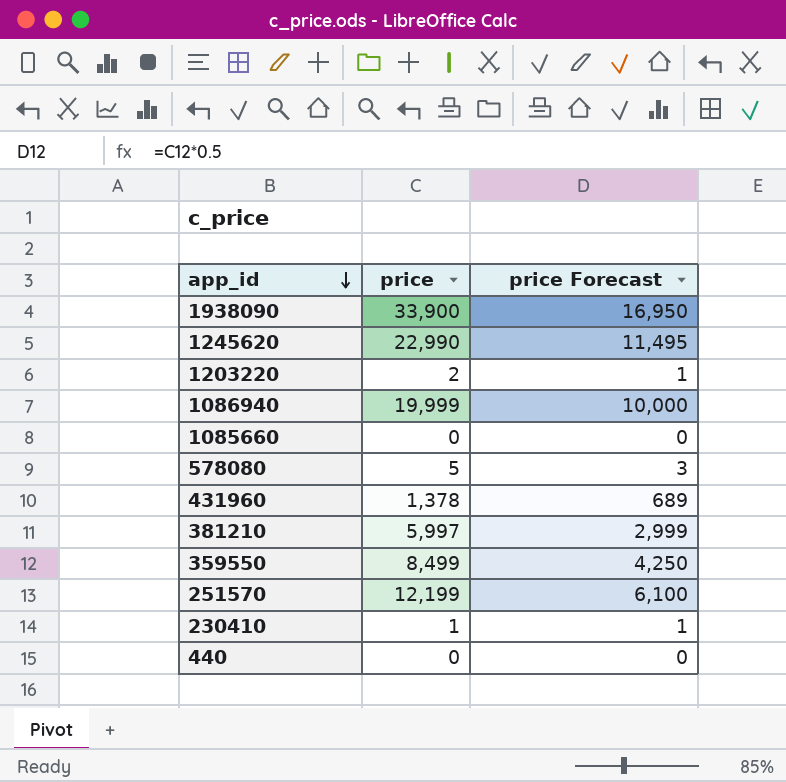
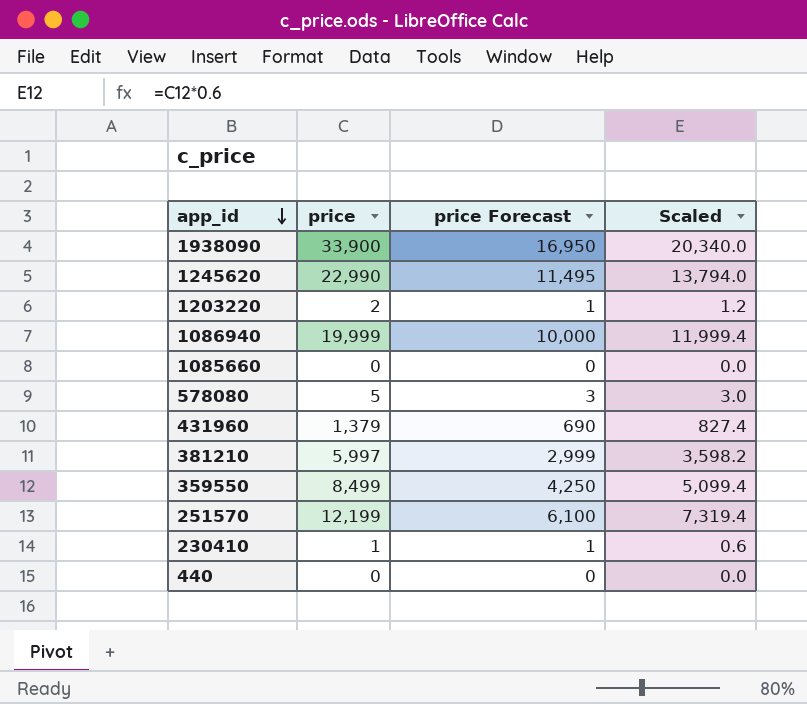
column Scaled | formula: none -> [price] * 0.6
431960 | price: 1,378 -> 1,379
431960 | price Forecast: 689 -> 690

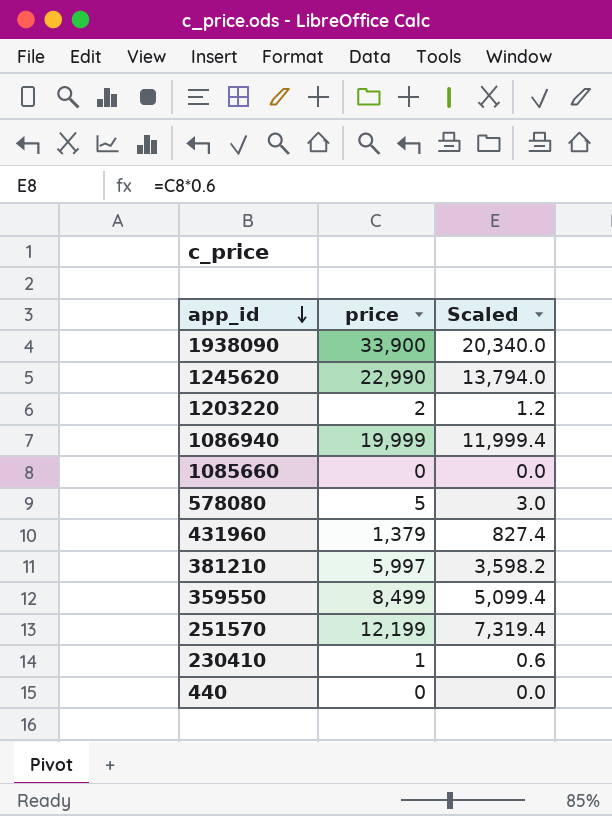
column price Forecast | formula: [price] * 0.5 -> none

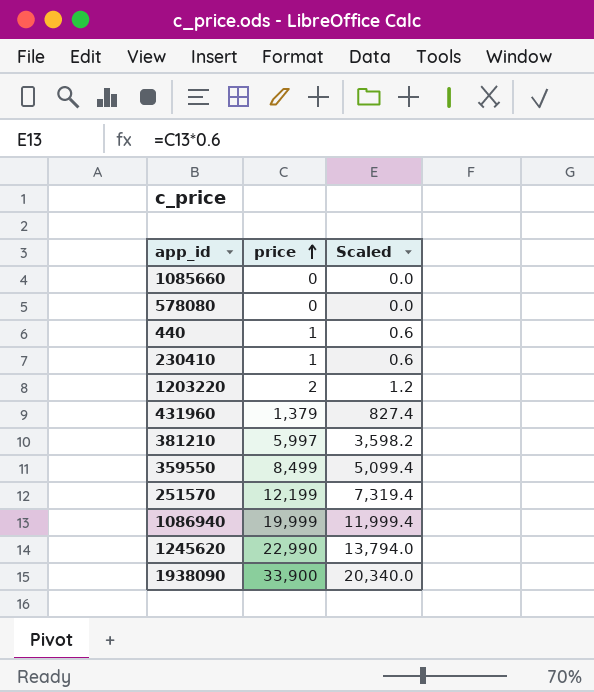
row order: app_id descending -> price ascending
578080 | price: 5 -> 0
578080 | Scaled: 3.0 -> 0.0
440 | price: 0 -> 1
440 | Scaled: 0.0 -> 0.6

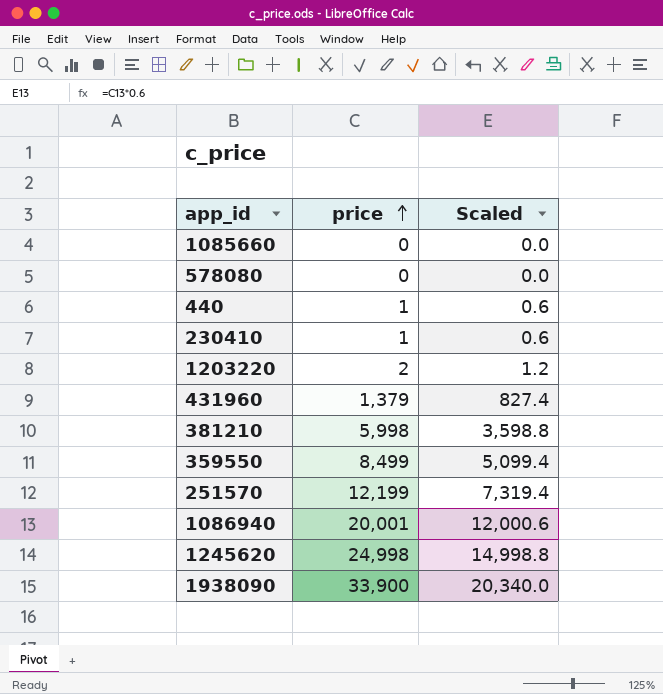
381210 | price: 5,997 -> 5,998
381210 | Scaled: 3,598.2 -> 3,598.8
1086940 | price: 19,999 -> 20,001
1086940 | Scaled: 11,999.4 -> 12,000.6
1245620 | price: 22,990 -> 24,998
1245620 | Scaled: 13,794.0 -> 14,998.8

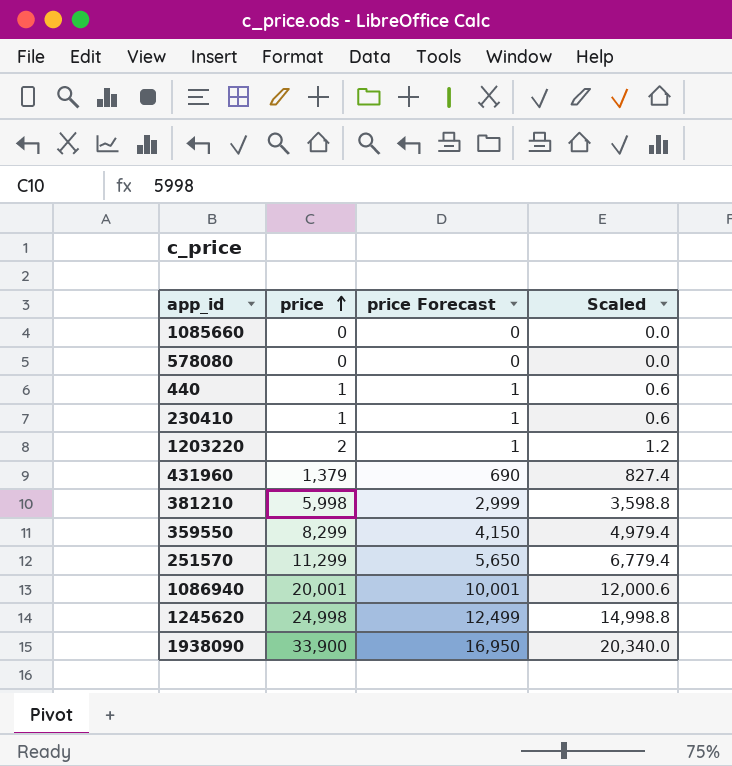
column price Forecast | formula: none -> [price] * 0.5
359550 | price: 8,499 -> 8,299
359550 | Scaled: 5,099.4 -> 4,979.4
251570 | price: 12,199 -> 11,299
251570 | Scaled: 7,319.4 -> 6,779.4

